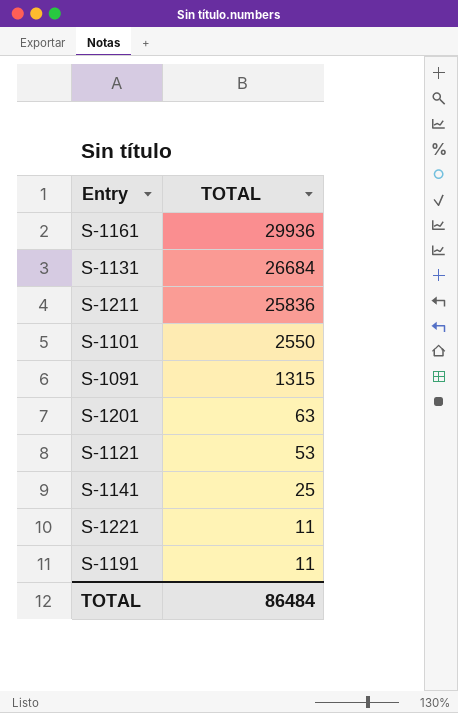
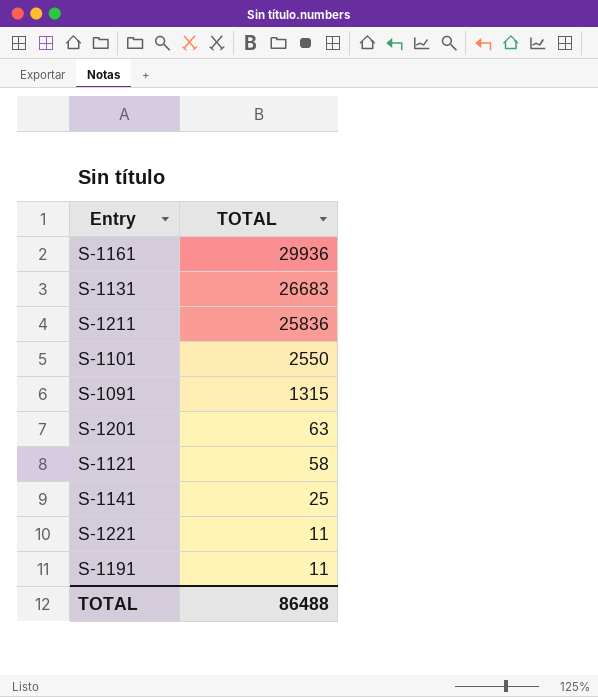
S-1131 | TOTAL: 26684 -> 26683
S-1121 | TOTAL: 53 -> 58
TOTAL | TOTAL: 86484 -> 86488

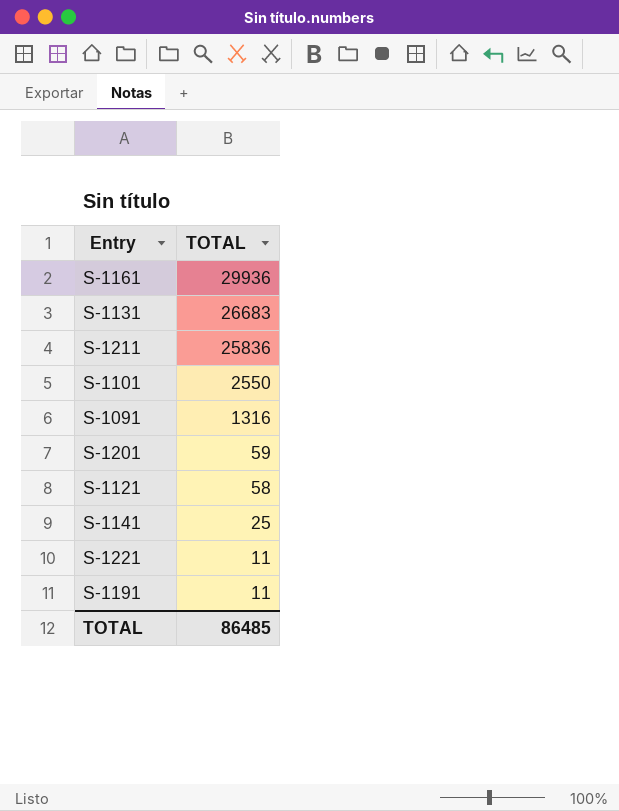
S-1091 | TOTAL: 1315 -> 1316
S-1201 | TOTAL: 63 -> 59
TOTAL | TOTAL: 86488 -> 86485

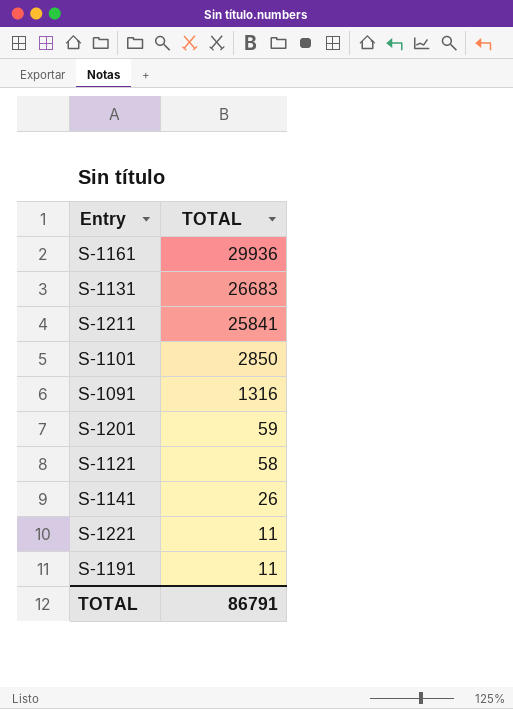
S-1211 | TOTAL: 25836 -> 25841
S-1101 | TOTAL: 2550 -> 2850
S-1141 | TOTAL: 25 -> 26
TOTAL | TOTAL: 86485 -> 86791

